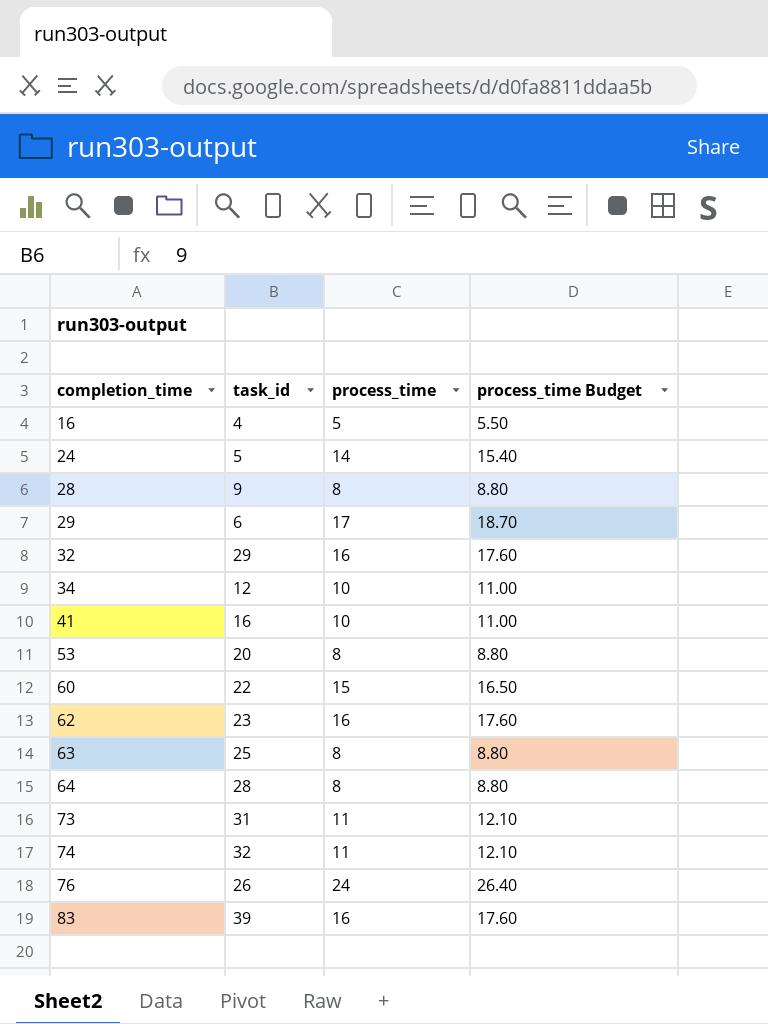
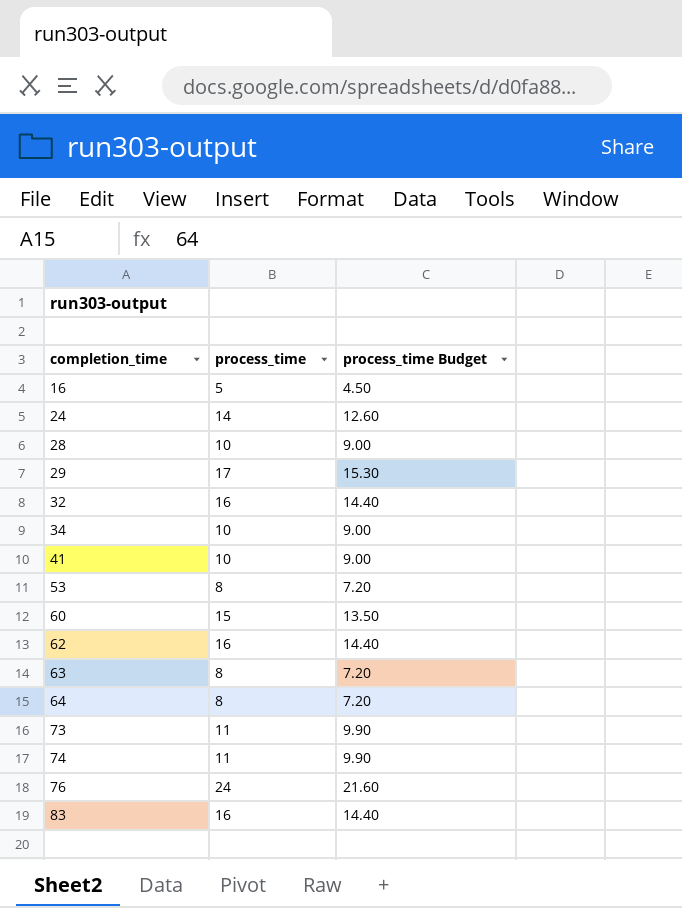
column task_id | position: 2 -> none
column process_time Budget | formula: [process_time] * 1.1 -> [process_time] * 0.9
28 | process_time: 8 -> 10

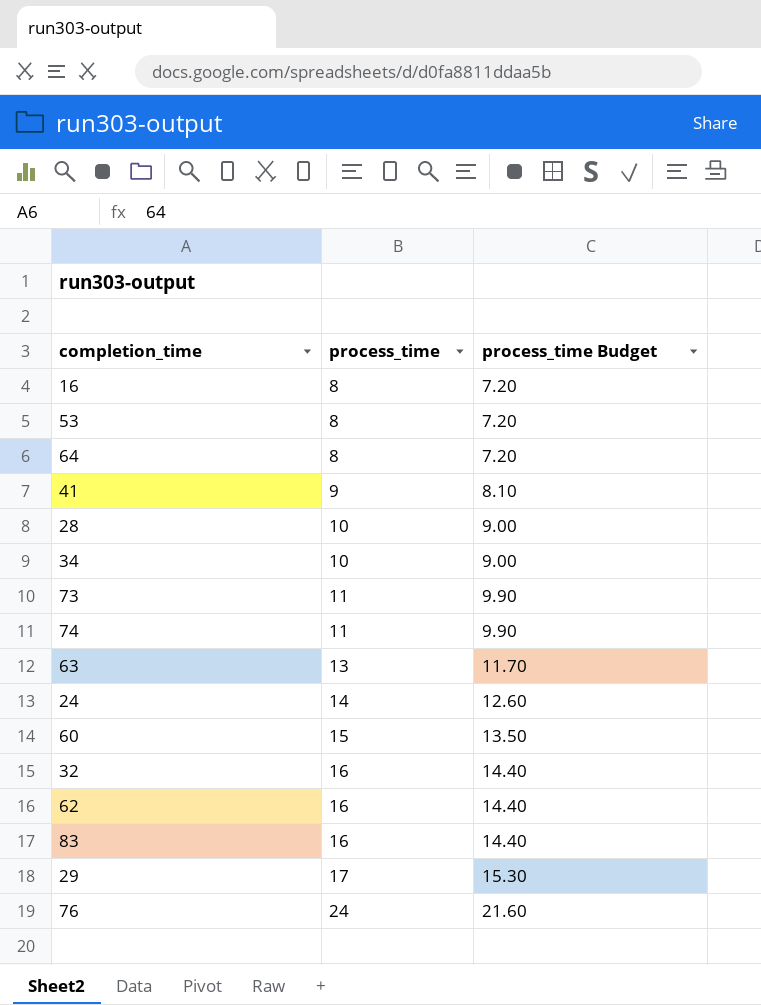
row order: completion_time ascending -> process_time ascending
16 | process_time: 5 -> 8
16 | process_time Budget: 4.50 -> 7.20
41 | process_time: 10 -> 9
41 | process_time Budget: 9.00 -> 8.10
63 | process_time: 8 -> 13
63 | process_time Budget: 7.20 -> 11.70

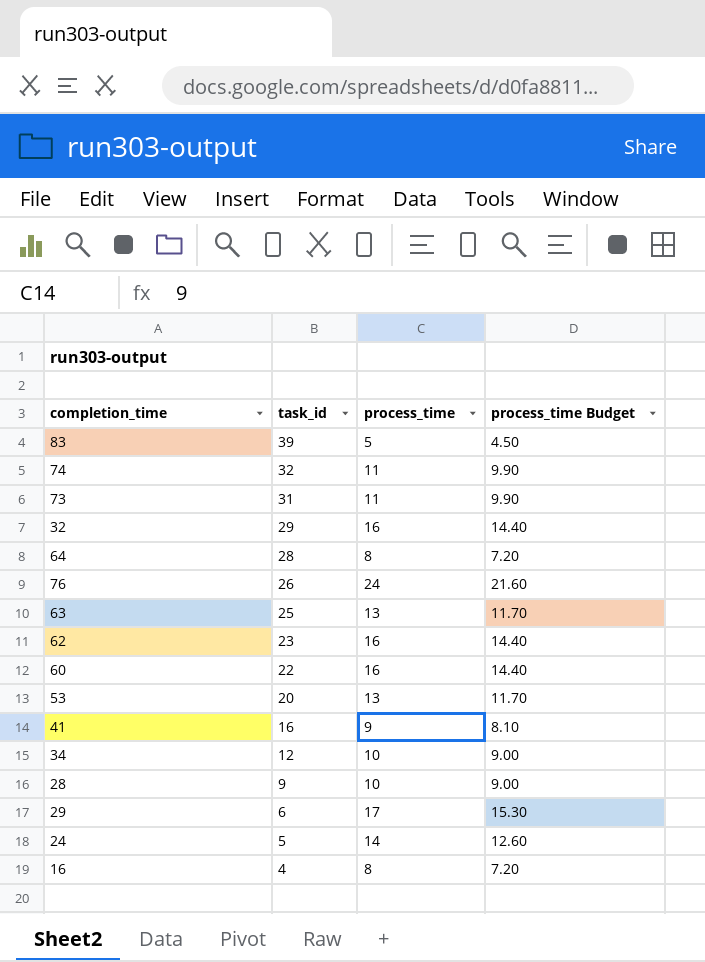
row order: process_time ascending -> task_id descending
column task_id | position: none -> 2
83 | process_time: 16 -> 5
83 | process_time Budget: 14.40 -> 4.50
60 | process_time: 15 -> 16
60 | process_time Budget: 13.50 -> 14.40
53 | process_time: 8 -> 13
53 | process_time Budget: 7.20 -> 11.70

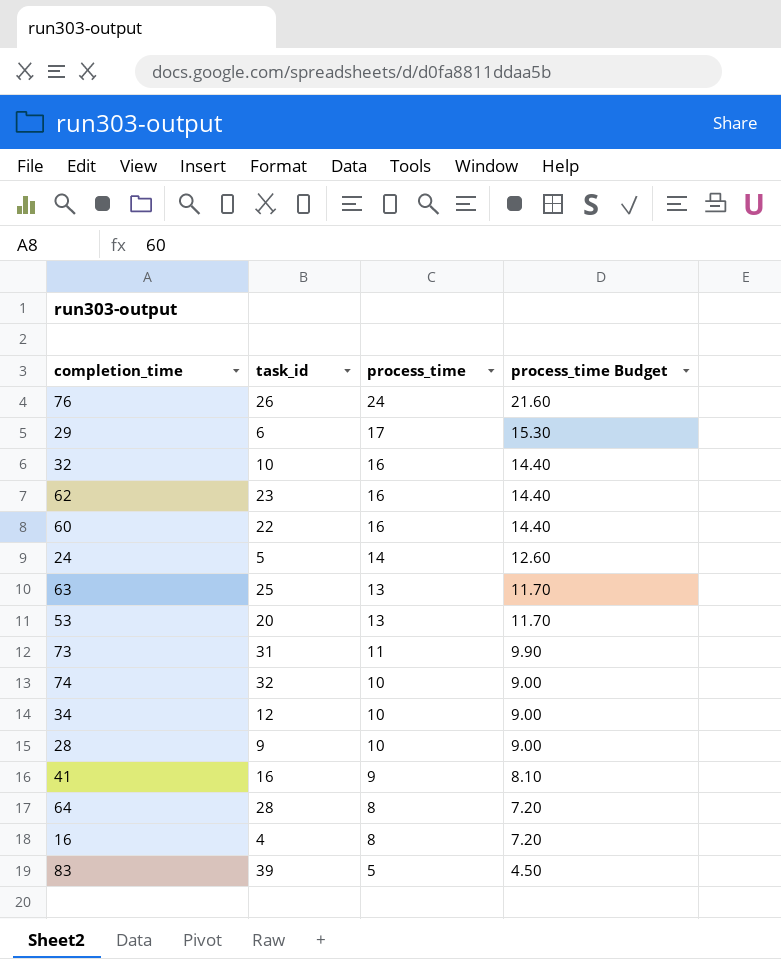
row order: task_id descending -> process_time descending
32 | task_id: 29 -> 10
74 | process_time: 11 -> 10
74 | process_time Budget: 9.90 -> 9.00

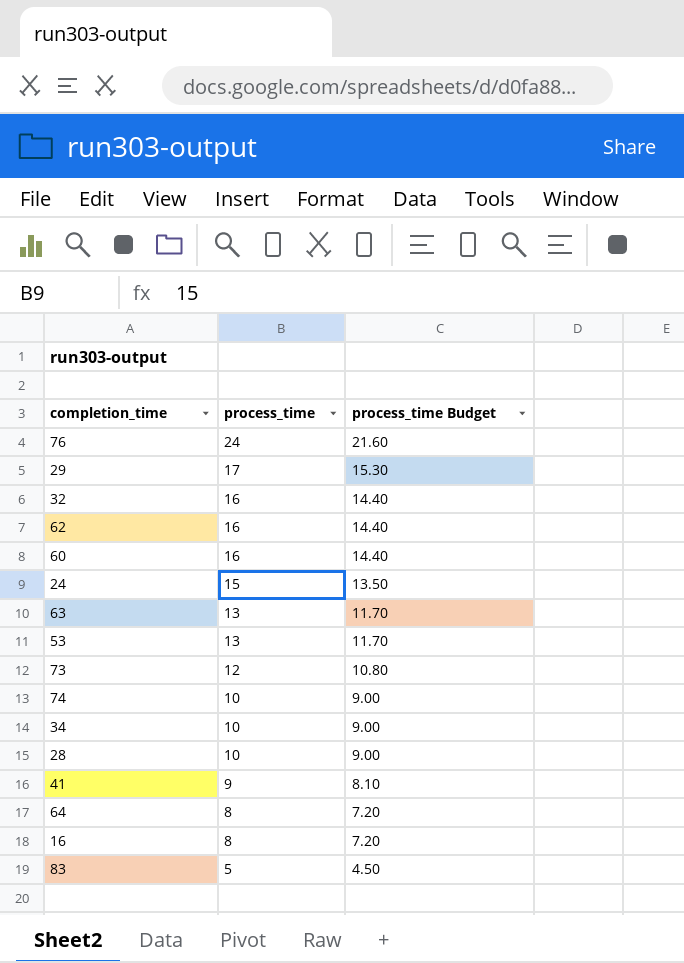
column task_id | position: 2 -> none
24 | process_time: 14 -> 15
24 | process_time Budget: 12.60 -> 13.50
73 | process_time: 11 -> 12
73 | process_time Budget: 9.90 -> 10.80

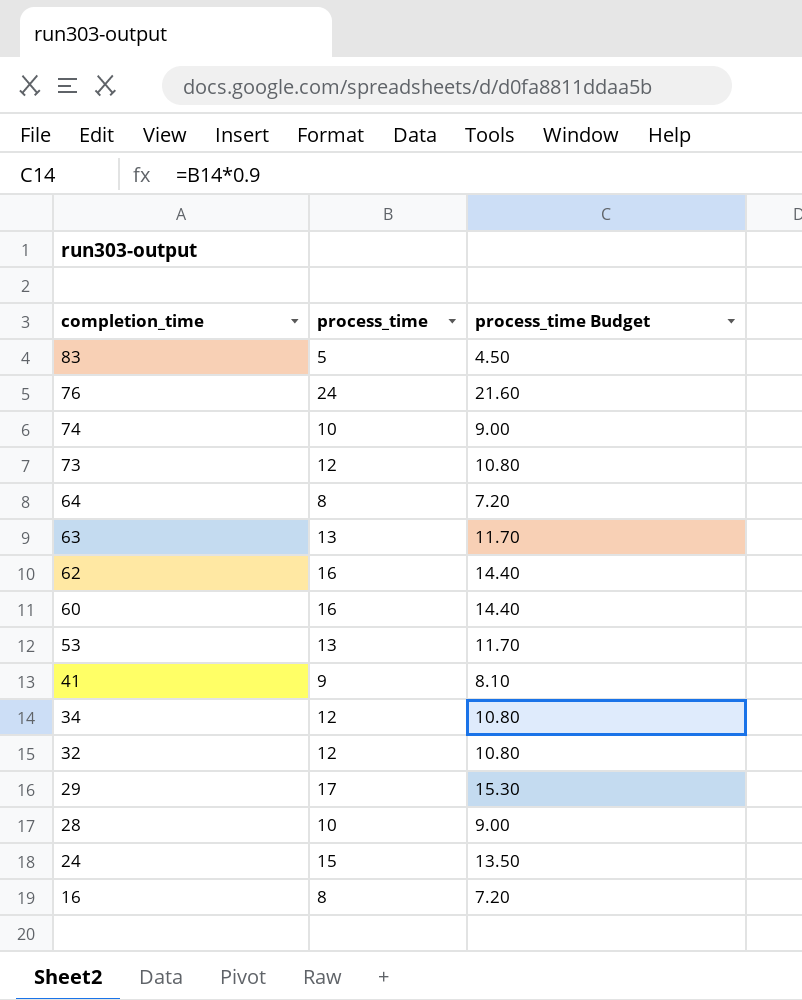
row order: process_time descending -> completion_time descending
34 | process_time: 10 -> 12
34 | process_time Budget: 9.00 -> 10.80
32 | process_time: 16 -> 12
32 | process_time Budget: 14.40 -> 10.80

